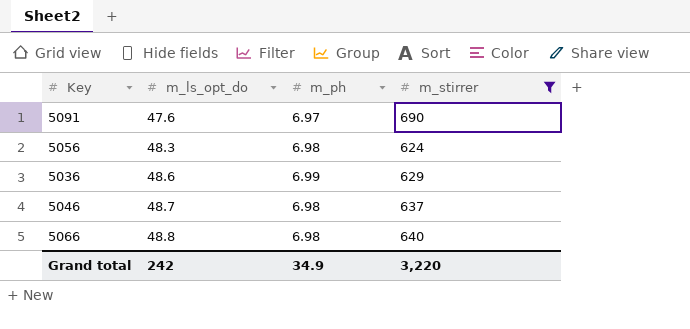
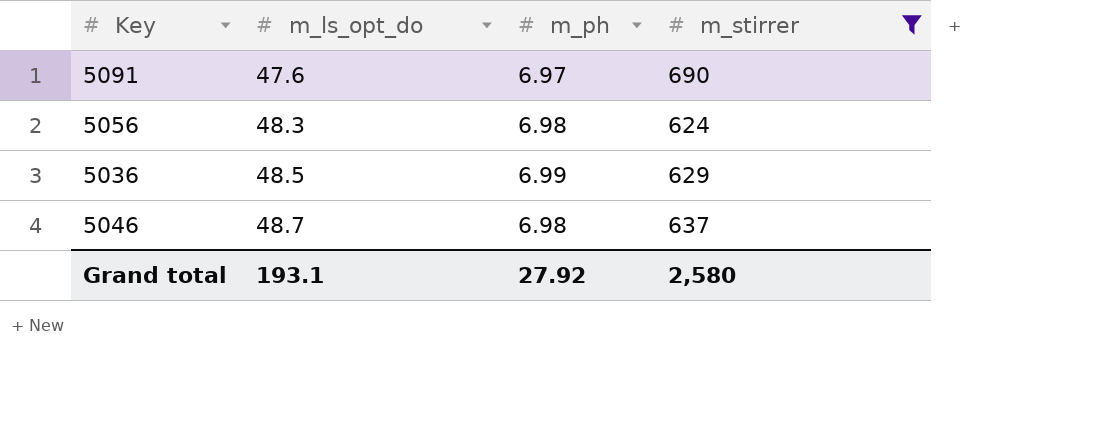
row 5066: 48.8 | 6.98 | 640 -> none
5036 | m_ls_opt_do: 48.6 -> 48.5
Grand total | m_ls_opt_do: 242 -> 193.1
Grand total | m_ph: 34.9 -> 27.92
Grand total | m_stirrer: 3,220 -> 2,580

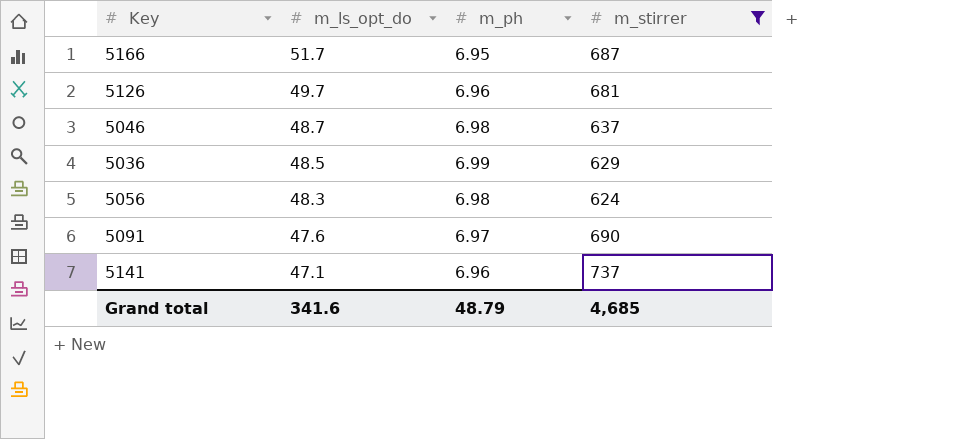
row order: m_ls_opt_do ascending -> m_ls_opt_do descending
row 5166: none -> 51.7 | 6.95 | 687
row 5126: none -> 49.7 | 6.96 | 681
row 5141: none -> 47.1 | 6.96 | 737
Grand total | m_ls_opt_do: 193.1 -> 341.6
Grand total | m_ph: 27.92 -> 48.79
Grand total | m_stirrer: 2,580 -> 4,685

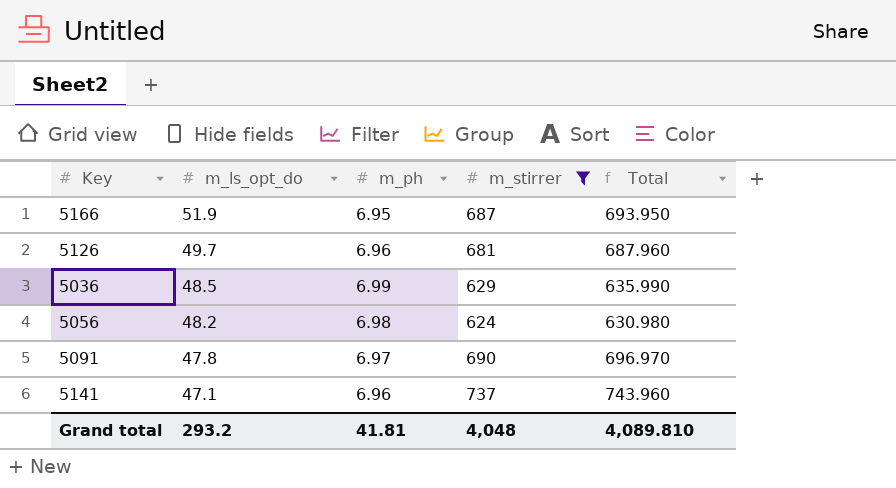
column Total | formula: none -> [m_ph] + [m_stirrer]
row 5046: 48.7 | 6.98 | 637 -> none
5166 | m_ls_opt_do: 51.7 -> 51.9
5056 | m_ls_opt_do: 48.3 -> 48.2
5091 | m_ls_opt_do: 47.6 -> 47.8
Grand total | m_ls_opt_do: 341.6 -> 293.2
Grand total | m_ph: 48.79 -> 41.81
Grand total | m_stirrer: 4,685 -> 4,048

